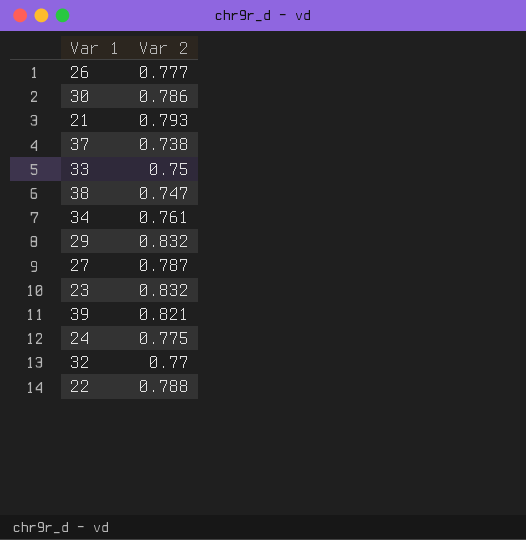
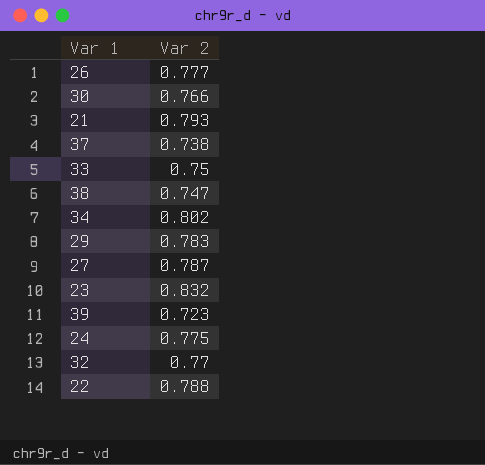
30 | Var 2: 0.786 -> 0.766
34 | Var 2: 0.761 -> 0.802
29 | Var 2: 0.832 -> 0.783
39 | Var 2: 0.821 -> 0.723

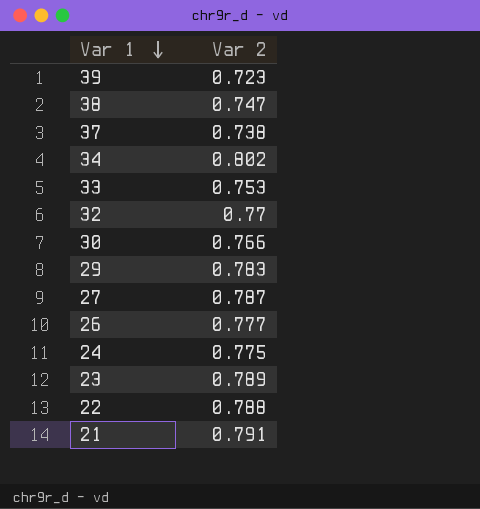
row order: none -> Var 1 descending
33 | Var 2: 0.75 -> 0.753
23 | Var 2: 0.832 -> 0.789
21 | Var 2: 0.793 -> 0.791

